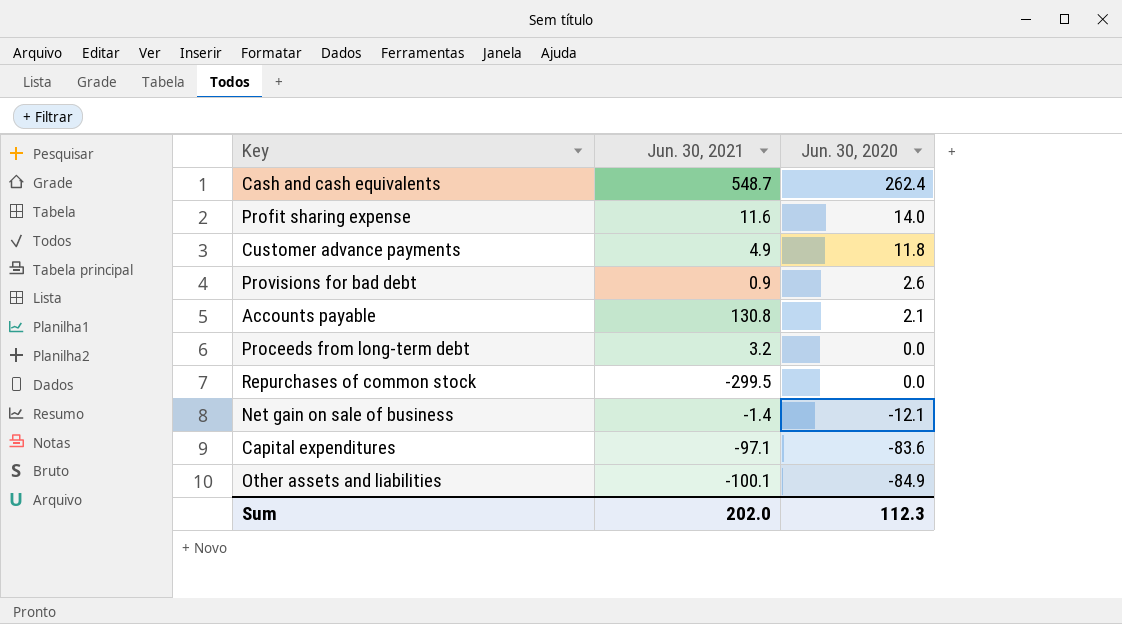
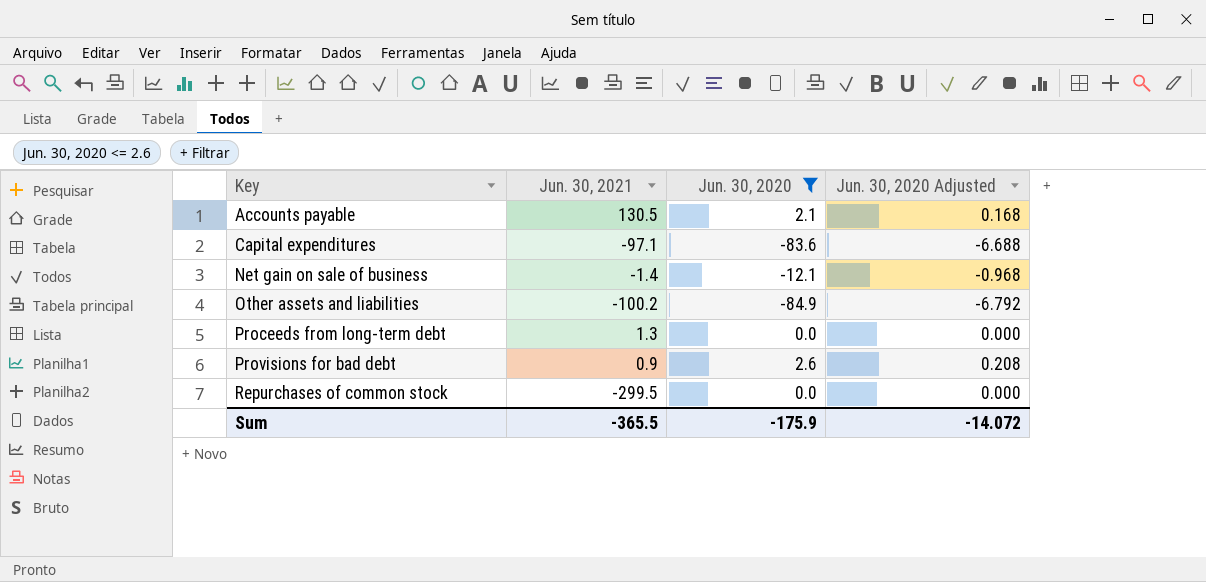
filter: none -> Jun. 30, 2020 <= 2.6
row order: Jun. 30, 2020 descending -> Key ascending
column Jun. 30, 2020 Adjusted | formula: none -> [Jun. 30, 2020] * 0.08
Accounts payable | Jun. 30, 2021: 130.8 -> 130.5
Other assets and liabilities | Jun. 30, 2021: -100.1 -> -100.2
Proceeds from long-term debt | Jun. 30, 2021: 3.2 -> 1.3
Sum | Jun. 30, 2021: 202.0 -> -365.5
Sum | Jun. 30, 2020: 112.3 -> -175.9

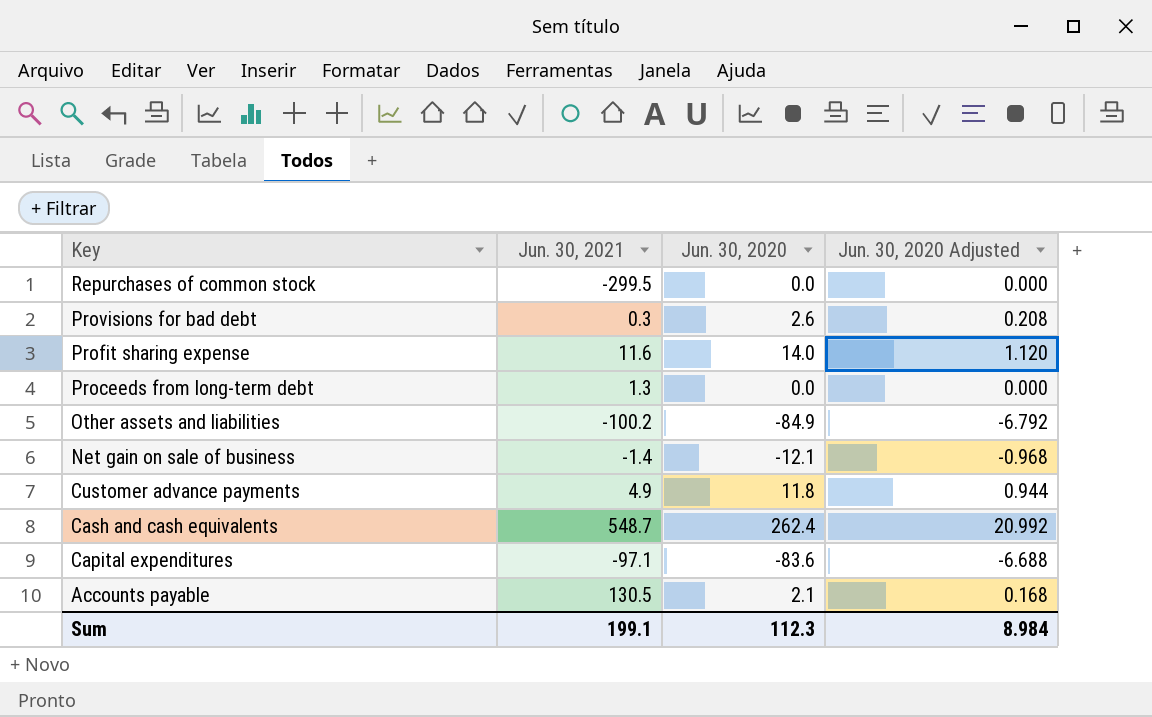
filter: Jun. 30, 2020 <= 2.6 -> none
row order: Key ascending -> Key descending
Provisions for bad debt | Jun. 30, 2021: 0.9 -> 0.3
Sum | Jun. 30, 2021: -365.5 -> 199.1
Sum | Jun. 30, 2020: -175.9 -> 112.3
Sum | Jun. 30, 2020 Adjusted: -14.072 -> 8.984

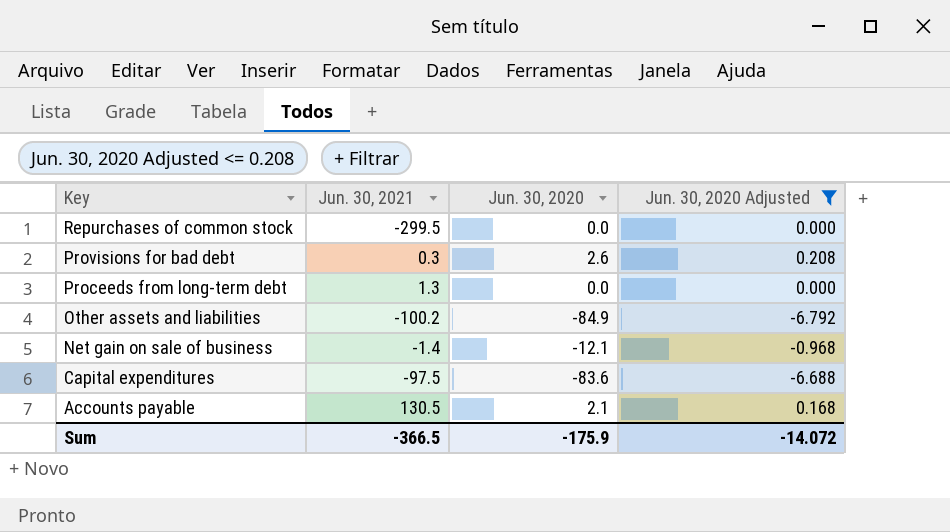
filter: none -> Jun. 30, 2020 Adjusted <= 0.208
Capital expenditures | Jun. 30, 2021: -97.1 -> -97.5
Sum | Jun. 30, 2021: 199.1 -> -366.5
Sum | Jun. 30, 2020: 112.3 -> -175.9
Sum | Jun. 30, 2020 Adjusted: 8.984 -> -14.072

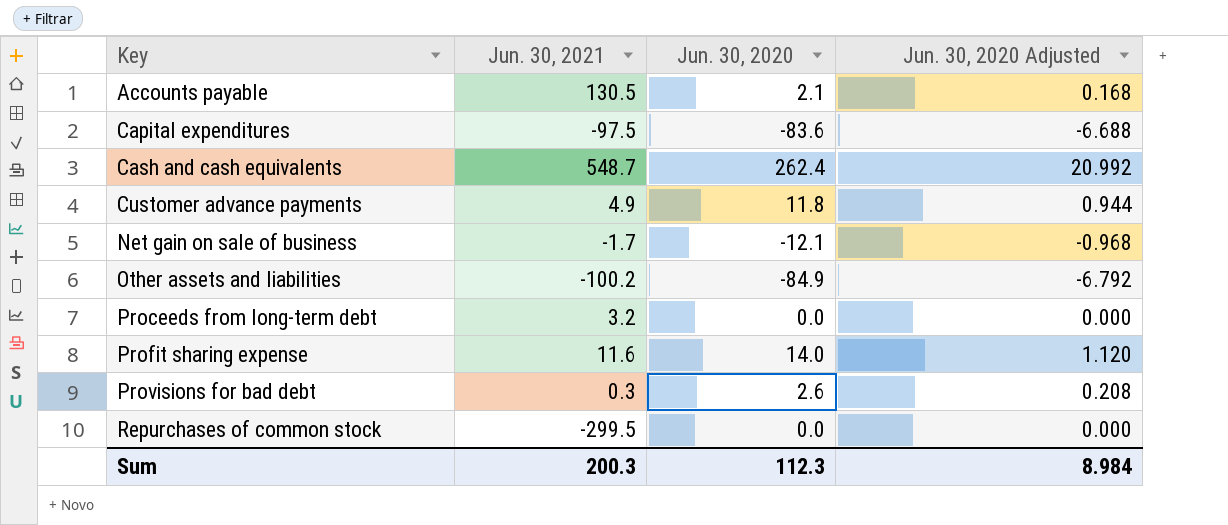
filter: Jun. 30, 2020 Adjusted <= 0.208 -> none
row order: Key descending -> Key ascending
Net gain on sale of business | Jun. 30, 2021: -1.4 -> -1.7
Proceeds from long-term debt | Jun. 30, 2021: 1.3 -> 3.2
Sum | Jun. 30, 2021: -366.5 -> 200.3
Sum | Jun. 30, 2020: -175.9 -> 112.3
Sum | Jun. 30, 2020 Adjusted: -14.072 -> 8.984

